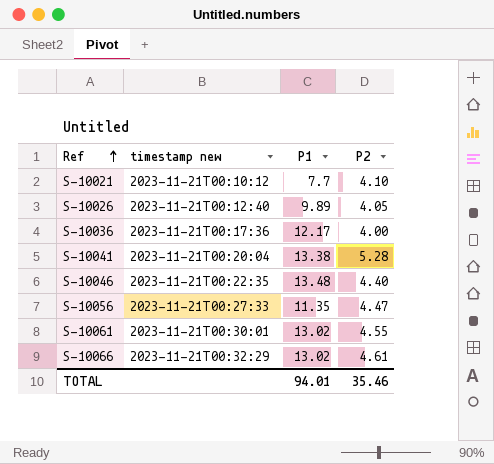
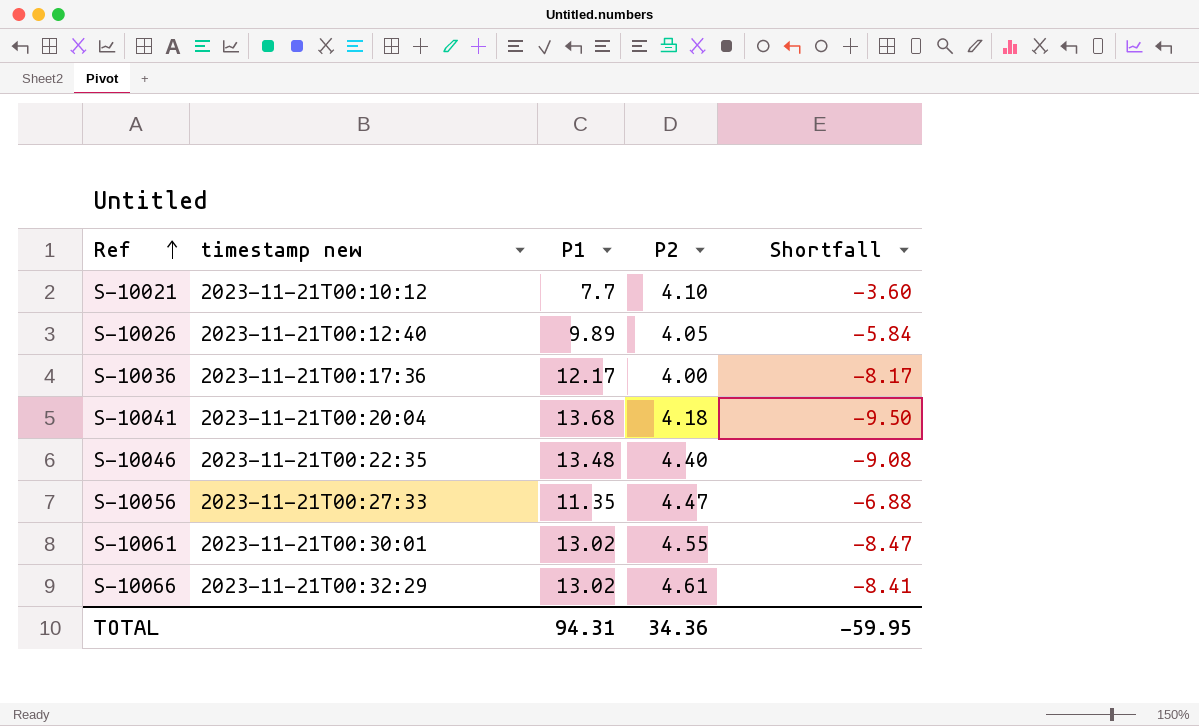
column Shortfall | formula: none -> [P2] - [P1]
S-10041 | P1: 13.38 -> 13.68
S-10041 | P2: 5.28 -> 4.18
TOTAL | P1: 94.01 -> 94.31
TOTAL | P2: 35.46 -> 34.36

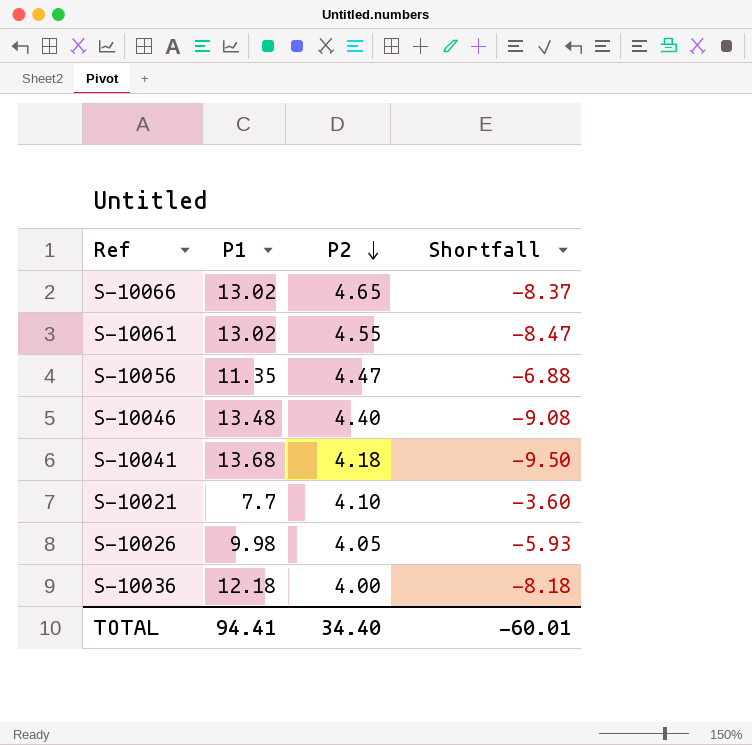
row order: Ref ascending -> P2 descending
column timestamp new | position: 2 -> none
S-10066 | P2: 4.61 -> 4.65
S-10066 | Shortfall: -8.41 -> -8.37
S-10026 | P1: 9.89 -> 9.98
S-10026 | Shortfall: -5.84 -> -5.93
S-10036 | P1: 12.17 -> 12.18
S-10036 | Shortfall: -8.17 -> -8.18
TOTAL | P1: 94.31 -> 94.41
TOTAL | P2: 34.36 -> 34.40
TOTAL | Shortfall: -59.95 -> -60.01

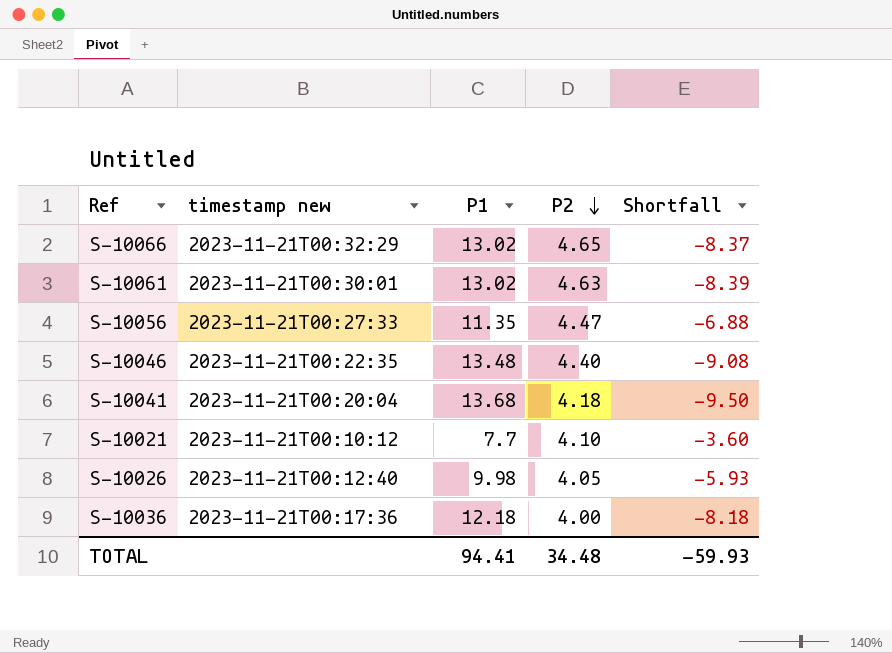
column timestamp new | position: none -> 2
S-10061 | P2: 4.55 -> 4.63
S-10061 | Shortfall: -8.47 -> -8.39
TOTAL | P2: 34.40 -> 34.48
TOTAL | Shortfall: -60.01 -> -59.93

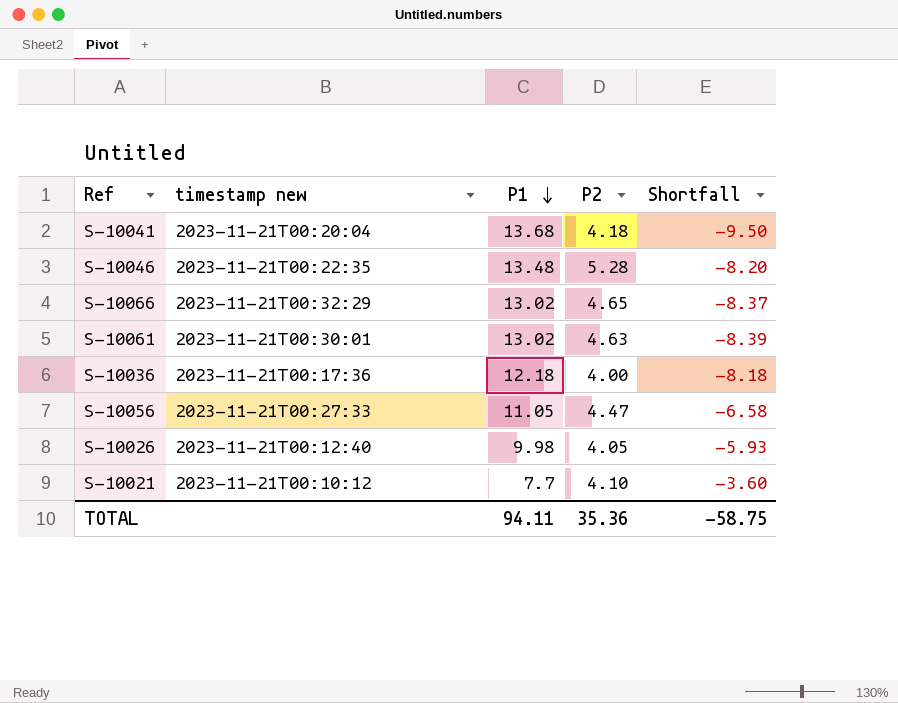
row order: P2 descending -> P1 descending
S-10046 | P2: 4.40 -> 5.28
S-10046 | Shortfall: -9.08 -> -8.20
S-10056 | P1: 11.35 -> 11.05
S-10056 | Shortfall: -6.88 -> -6.58
TOTAL | P1: 94.41 -> 94.11
TOTAL | P2: 34.48 -> 35.36
TOTAL | Shortfall: -59.93 -> -58.75

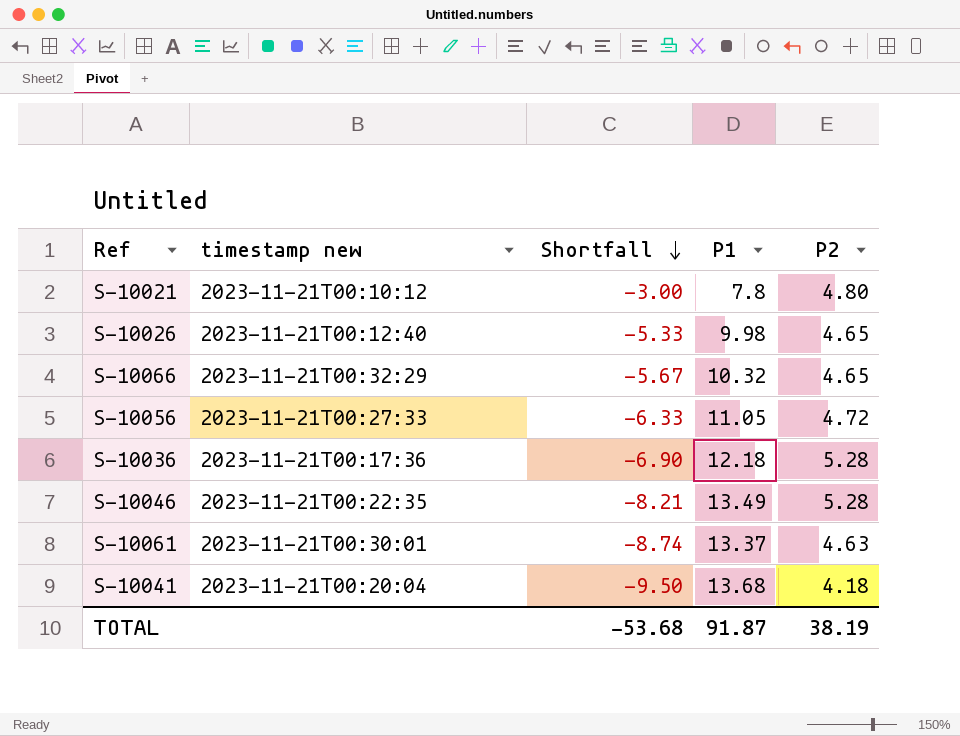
row order: P1 descending -> Shortfall descending
column Shortfall | position: 5 -> 3
S-10021 | Shortfall: -3.60 -> -3.00
S-10021 | P1: 7.7 -> 7.8
S-10021 | P2: 4.10 -> 4.80
S-10026 | Shortfall: -5.93 -> -5.33
S-10026 | P2: 4.05 -> 4.65
S-10066 | Shortfall: -8.37 -> -5.67
S-10066 | P1: 13.02 -> 10.32
S-10056 | Shortfall: -6.58 -> -6.33
S-10056 | P2: 4.47 -> 4.72
S-10036 | Shortfall: -8.18 -> -6.90
S-10036 | P2: 4.00 -> 5.28
S-10046 | Shortfall: -8.20 -> -8.21
S-10046 | P1: 13.48 -> 13.49
S-10061 | Shortfall: -8.39 -> -8.74
S-10061 | P1: 13.02 -> 13.37
TOTAL | Shortfall: -58.75 -> -53.68
TOTAL | P1: 94.11 -> 91.87
TOTAL | P2: 35.36 -> 38.19

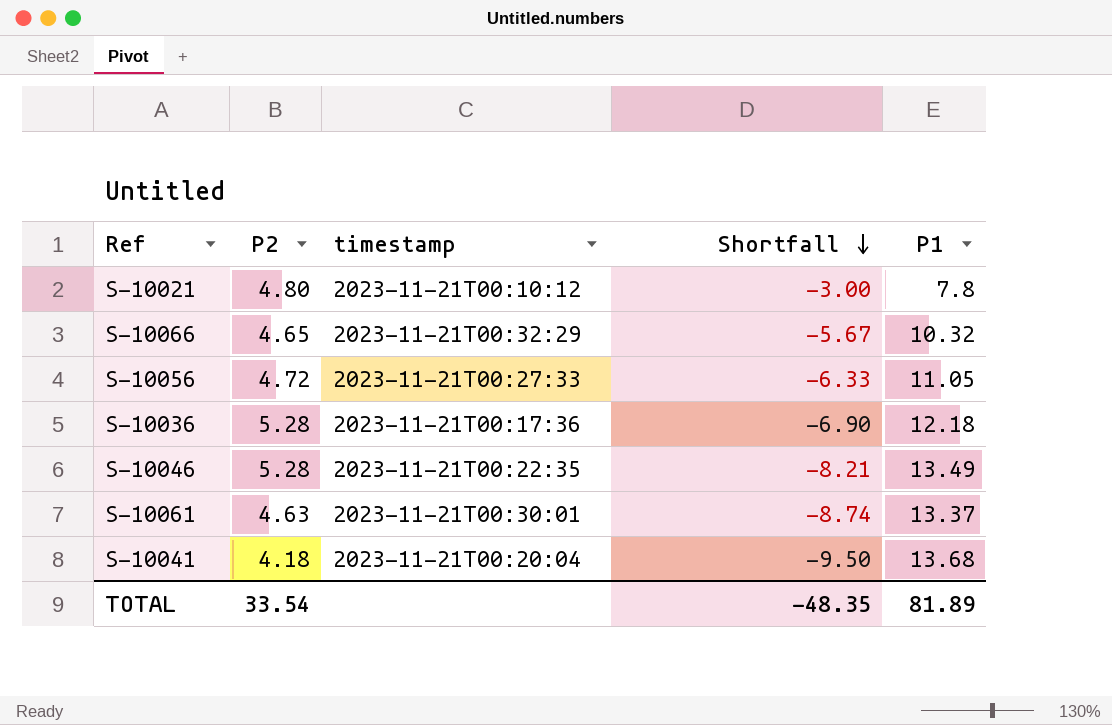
column P2 | position: 5 -> 2
column name: timestamp new -> timestamp
row S-10026: 2023-11-21T00:12:40 | -5.33 | 9.98 | 4.65 -> none
TOTAL | P2: 38.19 -> 33.54
TOTAL | Shortfall: -53.68 -> -48.35
TOTAL | P1: 91.87 -> 81.89

